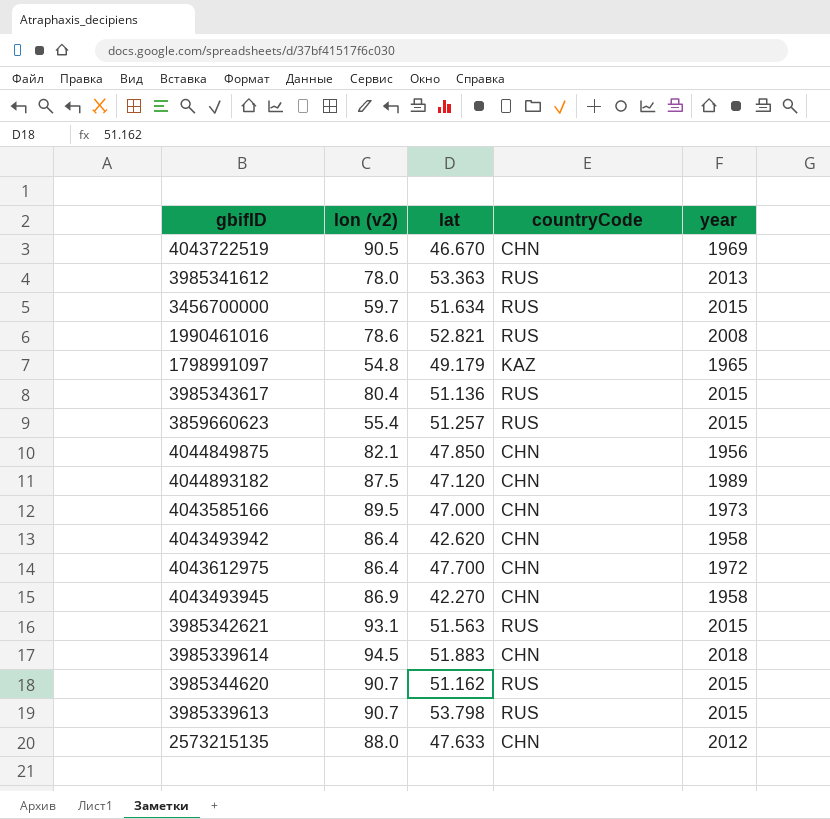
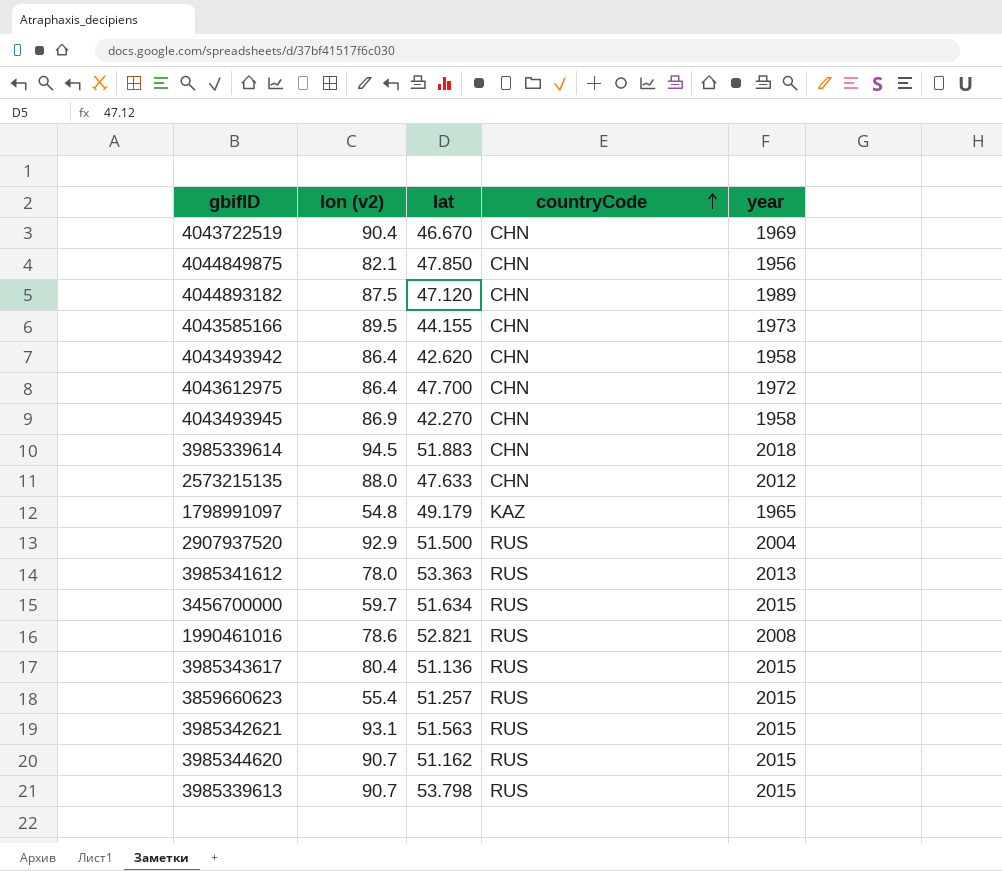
row order: none -> countryCode ascending
4043722519 | lon (v2): 90.5 -> 90.4
4043585166 | lat: 47.000 -> 44.155
row 2907937520: none -> 92.9 | 51.500 | RUS | 2004

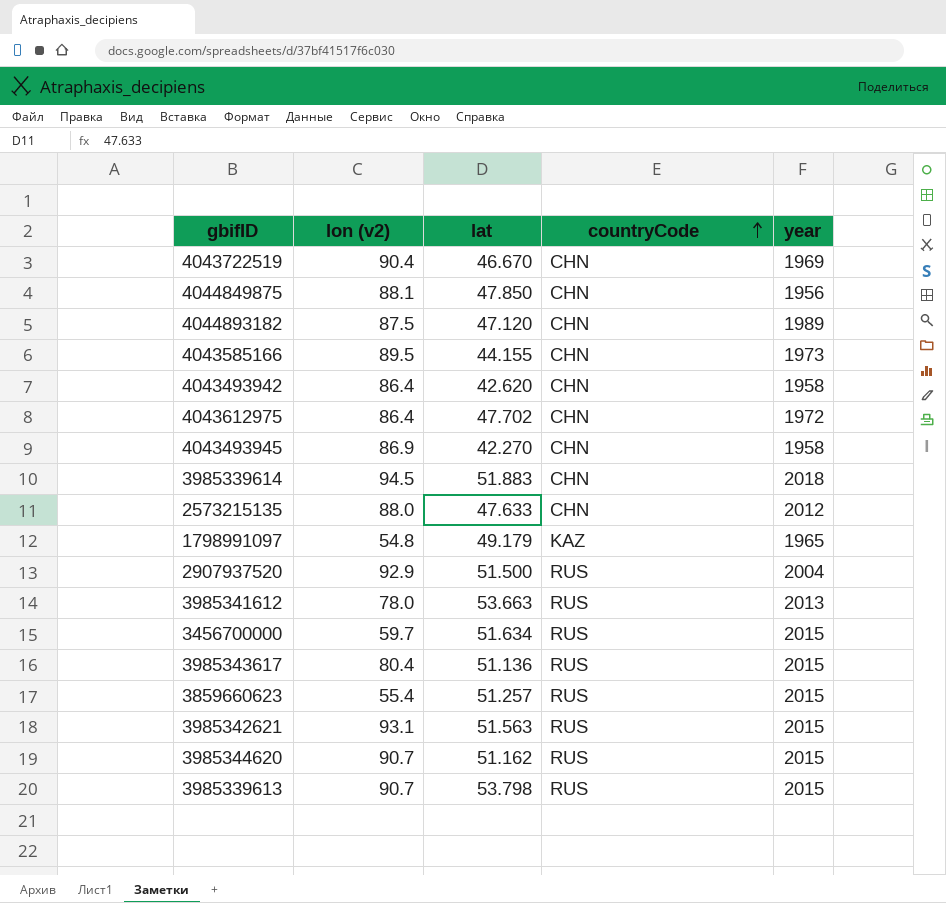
row 1990461016: 78.6 | 52.821 | RUS | 2008 -> none
4044849875 | lon (v2): 82.1 -> 88.1
4043612975 | lat: 47.700 -> 47.702
3985341612 | lat: 53.363 -> 53.663

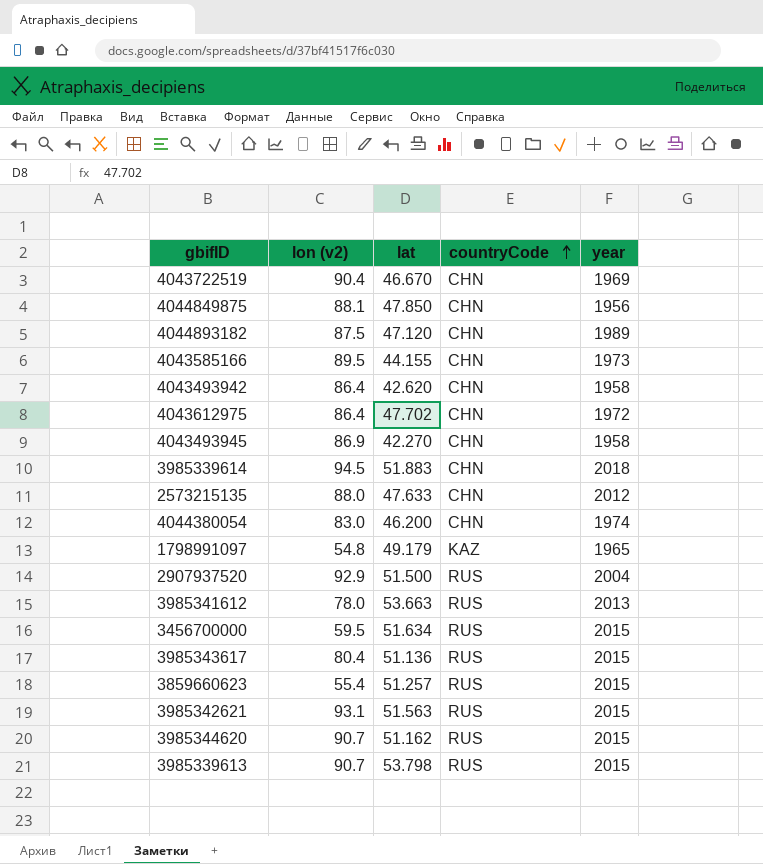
row 4044380054: none -> 83.0 | 46.200 | CHN | 1974
3456700000 | lon (v2): 59.7 -> 59.5

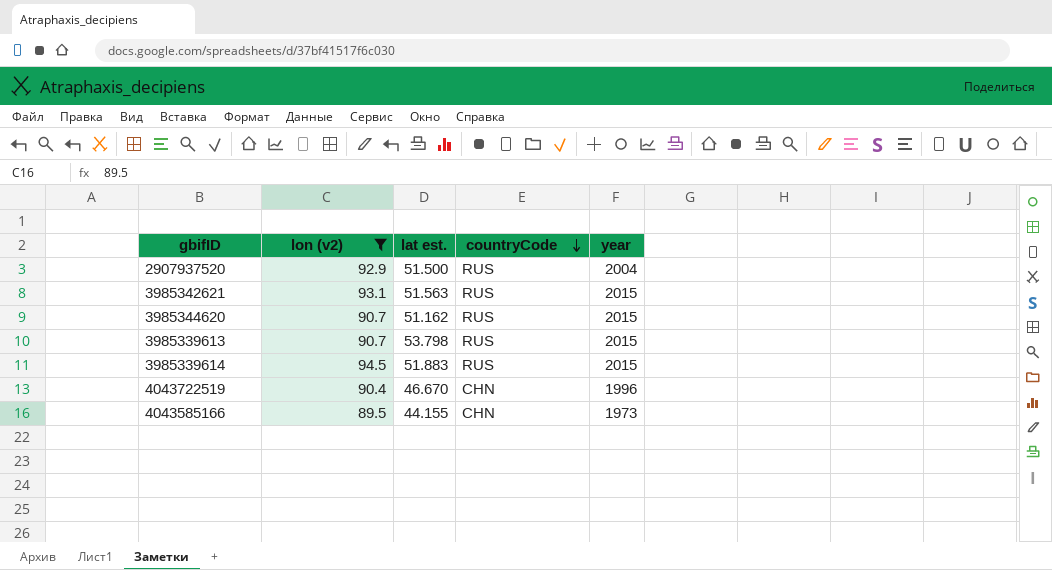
filter: none -> lon (v2) >= 89.5
row order: countryCode ascending -> countryCode descending
column name: lat -> lat est.
3985339614 | countryCode: CHN -> RUS
3985339614 | year: 2018 -> 2015
4043722519 | year: 1969 -> 1996

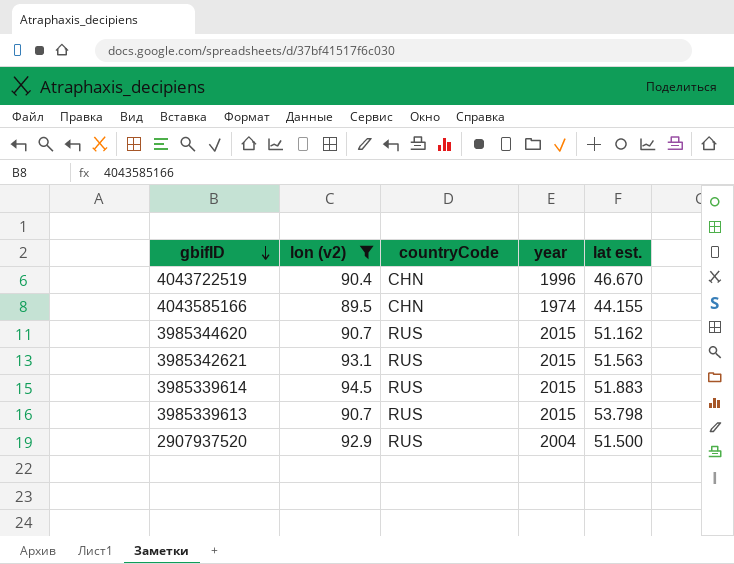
row order: countryCode descending -> gbifID descending
column lat est. | position: 3 -> 5
4043585166 | year: 1973 -> 1974

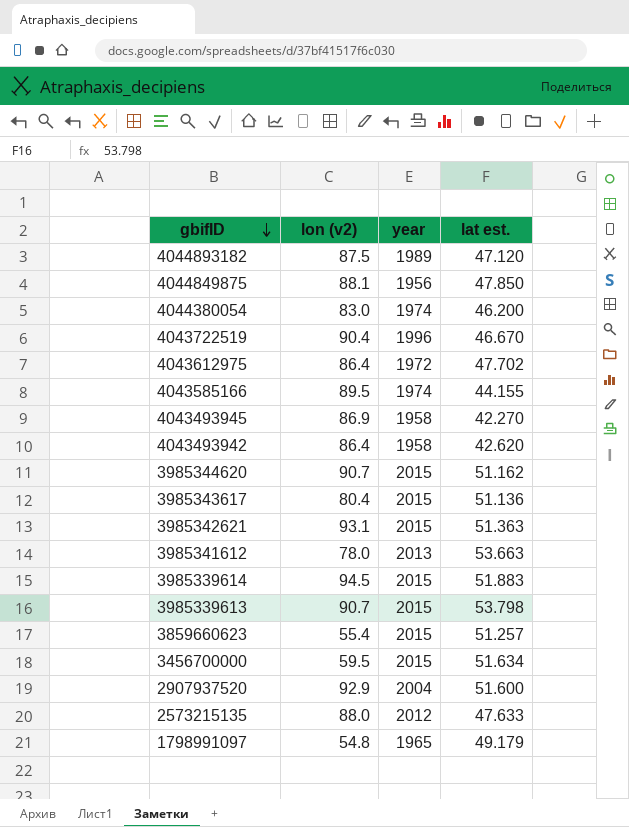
filter: lon (v2) >= 89.5 -> none
column countryCode | position: 3 -> none
3985342621 | lat est.: 51.563 -> 51.363
2907937520 | lat est.: 51.500 -> 51.600

